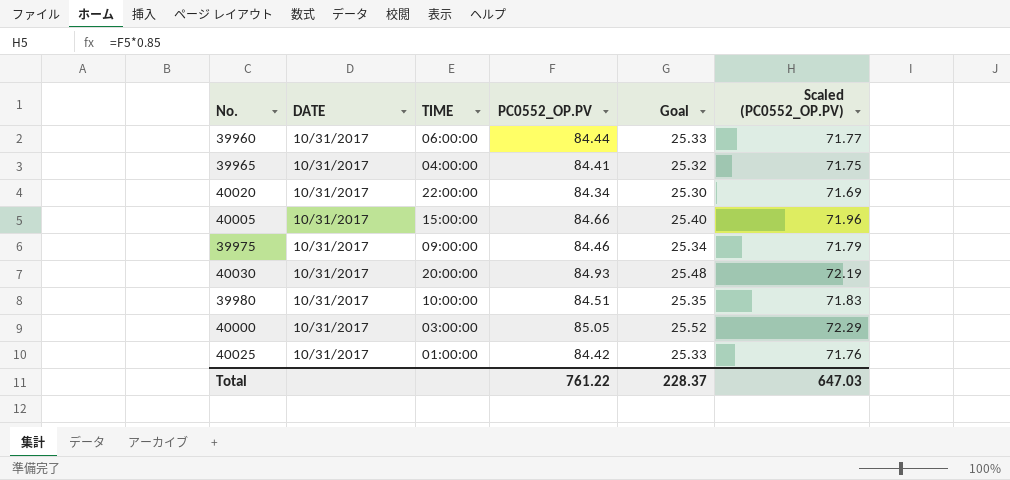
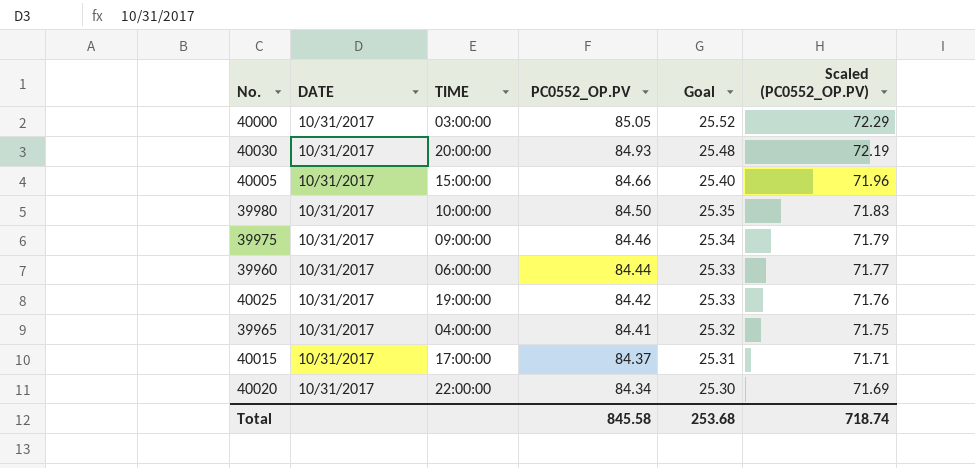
row order: none -> PC0552_OP.PV descending
39980 | PC0552_OP.PV: 84.51 -> 84.50
40025 | TIME: 01:00:00 -> 19:00:00
row 40015: none -> 10/31/2017 | 17:00:00 | 84.37 | 25.31 | 71.71
Total | PC0552_OP.PV: 761.22 -> 845.58
Total | Goal: 228.37 -> 253.68
Total | Scaled (PC0552_OP.PV): 647.03 -> 718.74

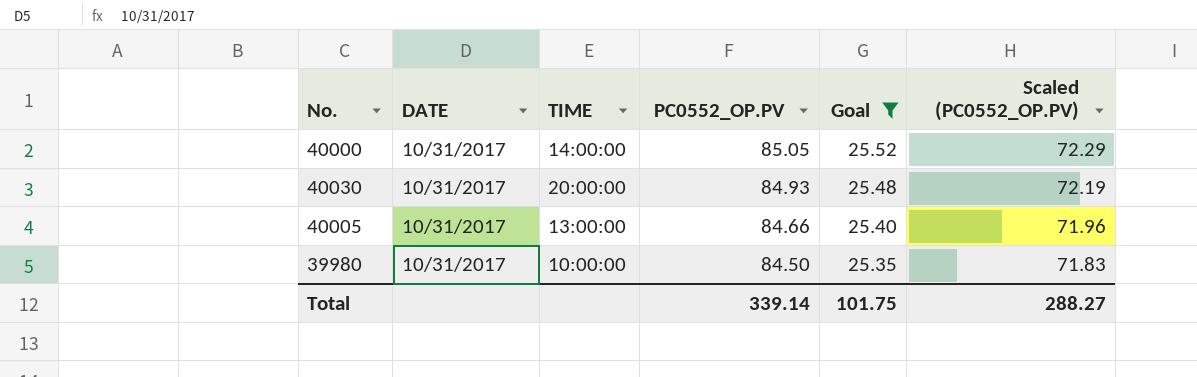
filter: none -> Goal >= 25.35
40000 | TIME: 03:00:00 -> 14:00:00
40005 | TIME: 15:00:00 -> 13:00:00
Total | PC0552_OP.PV: 845.58 -> 339.14
Total | Goal: 253.68 -> 101.75
Total | Scaled (PC0552_OP.PV): 718.74 -> 288.27

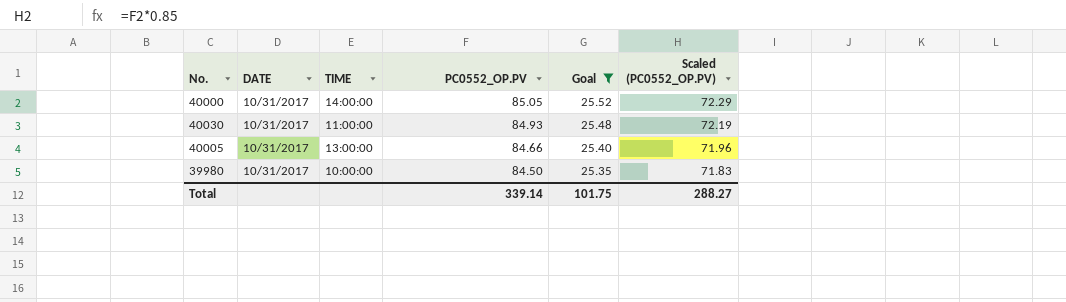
40030 | TIME: 20:00:00 -> 11:00:00

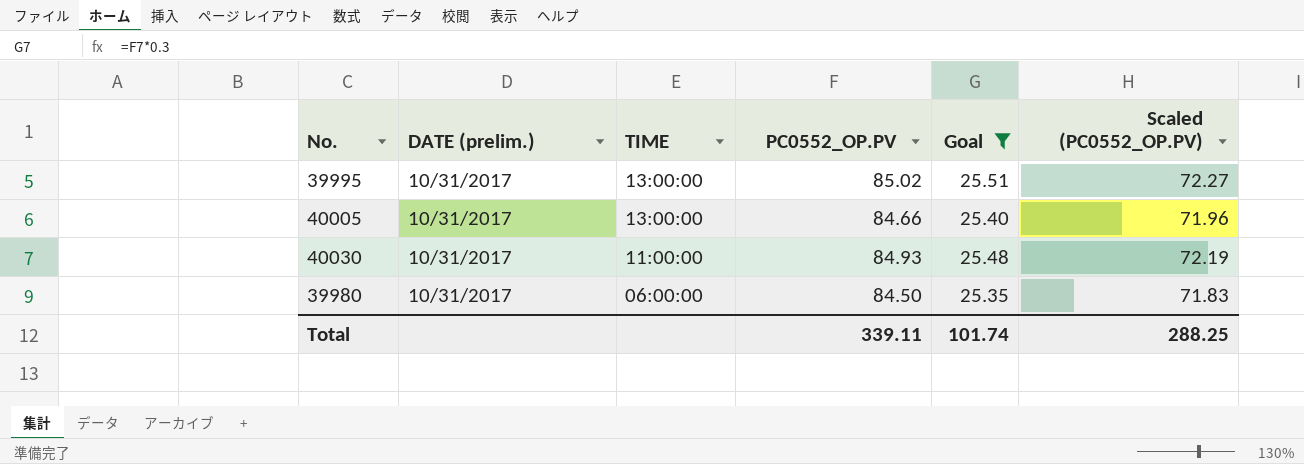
row order: PC0552_OP.PV descending -> TIME descending
column name: DATE -> DATE (prelim.)
row 40000: 10/31/2017 | 14:00:00 | 85.05 | 25.52 | 72.29 -> none
row 39995: none -> 10/31/2017 | 13:00:00 | 85.02 | 25.51 | 72.27
39980 | TIME: 10:00:00 -> 06:00:00
Total | PC0552_OP.PV: 339.14 -> 339.11
Total | Goal: 101.75 -> 101.74
Total | Scaled (PC0552_OP.PV): 288.27 -> 288.25

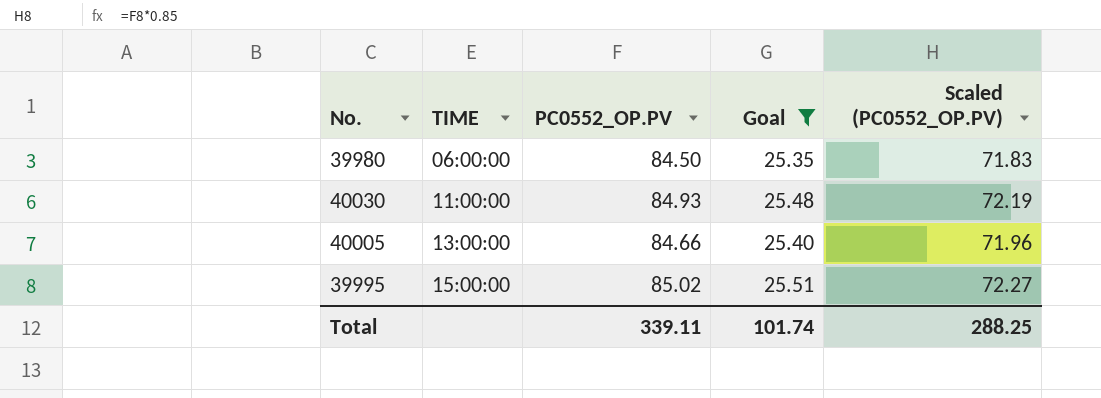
row order: TIME descending -> TIME ascending
column DATE (prelim.) | position: 2 -> none
39995 | TIME: 13:00:00 -> 15:00:00

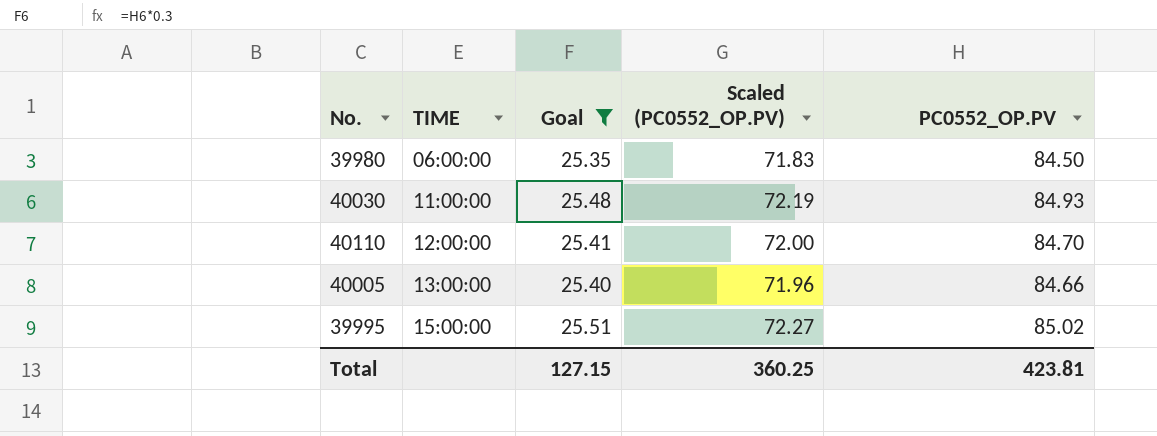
column PC0552_OP.PV | position: 3 -> 5
row 40110: none -> 12:00:00 | 25.41 | 72.00 | 84.70
Total | Goal: 101.74 -> 127.15
Total | Scaled (PC0552_OP.PV): 288.25 -> 360.25
Total | PC0552_OP.PV: 339.11 -> 423.81

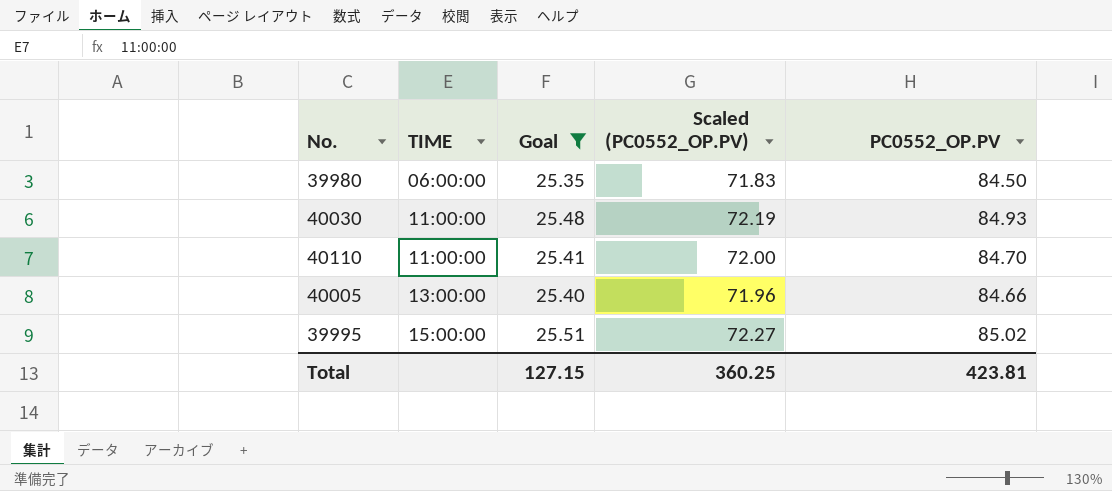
40110 | TIME: 12:00:00 -> 11:00:00

